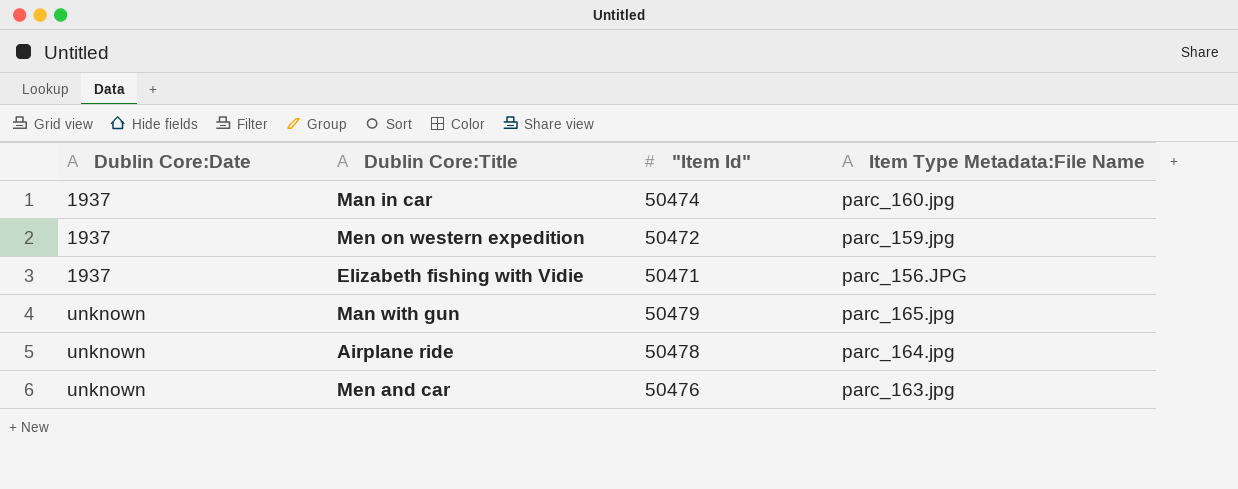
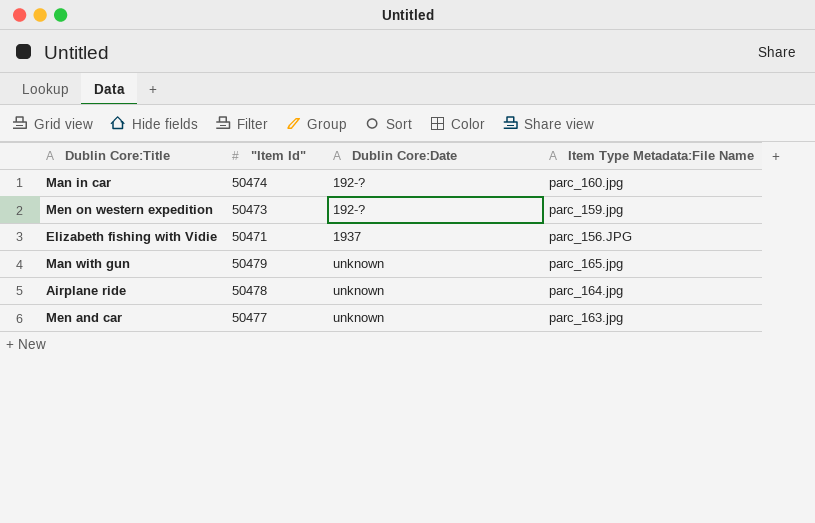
column Dublin Core:Date | position: 1 -> 3
Man in car | Dublin Core:Date: 1937 -> 192-?
Men on western expedition | "Item Id": 50472 -> 50473
Men on western expedition | Dublin Core:Date: 1937 -> 192-?
Men and car | "Item Id": 50476 -> 50477

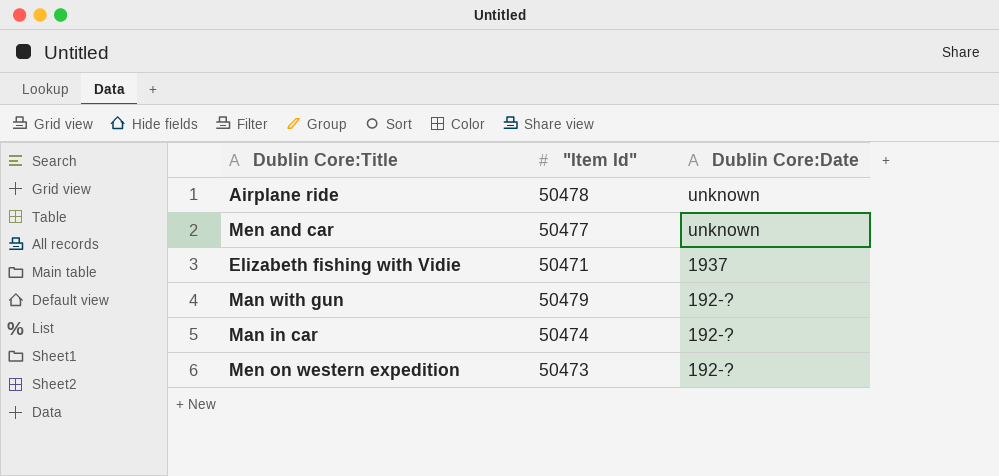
row order: Dublin Core:Date ascending -> Dublin Core:Date descending
column Item Type Metadata:File Name | position: 4 -> none
Man with gun | Dublin Core:Date: unknown -> 192-?

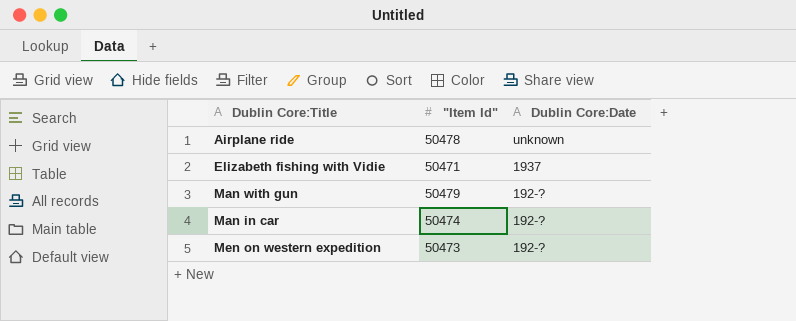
row Men and car: 50477 | unknown -> none

